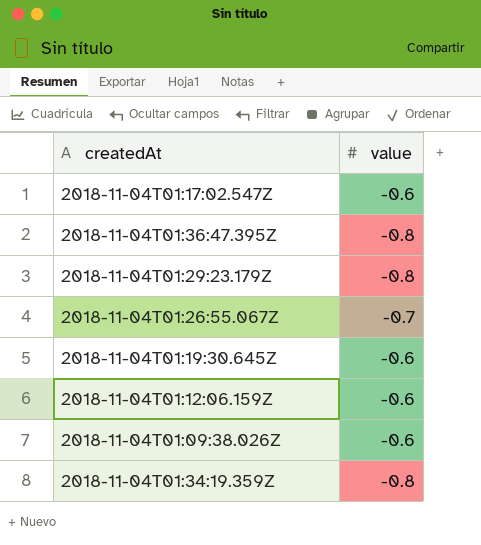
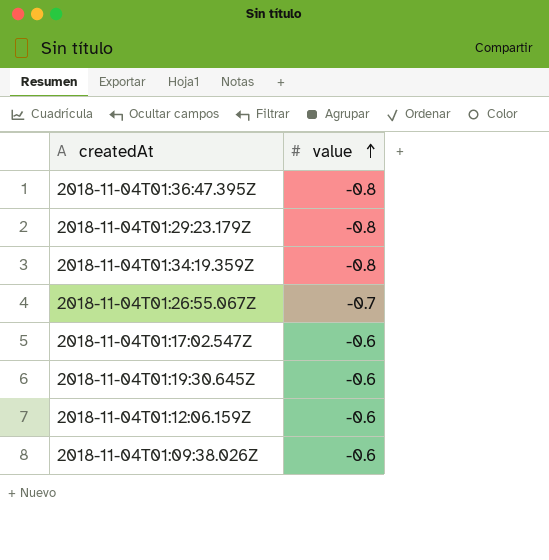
row order: none -> value ascending

